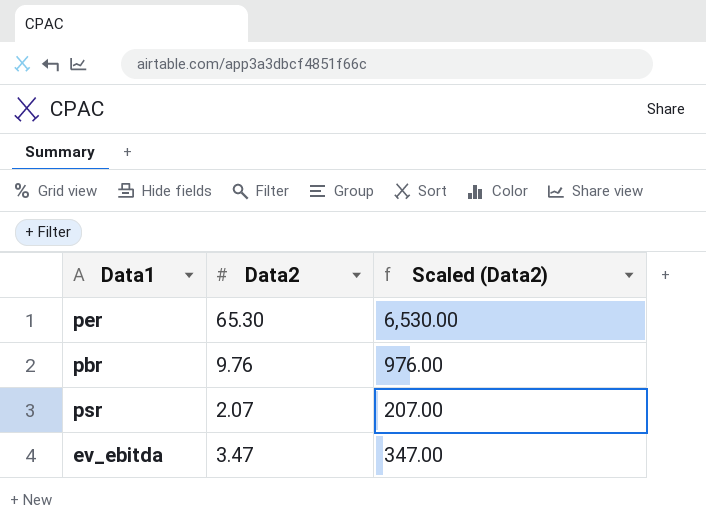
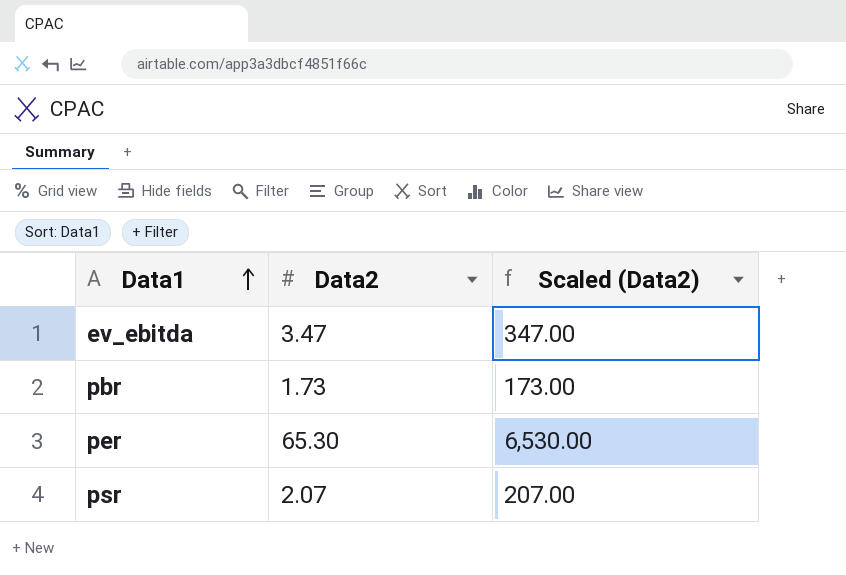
row order: none -> Data1 ascending
pbr | Data2: 9.76 -> 1.73
pbr | Scaled (Data2): 976.00 -> 173.00

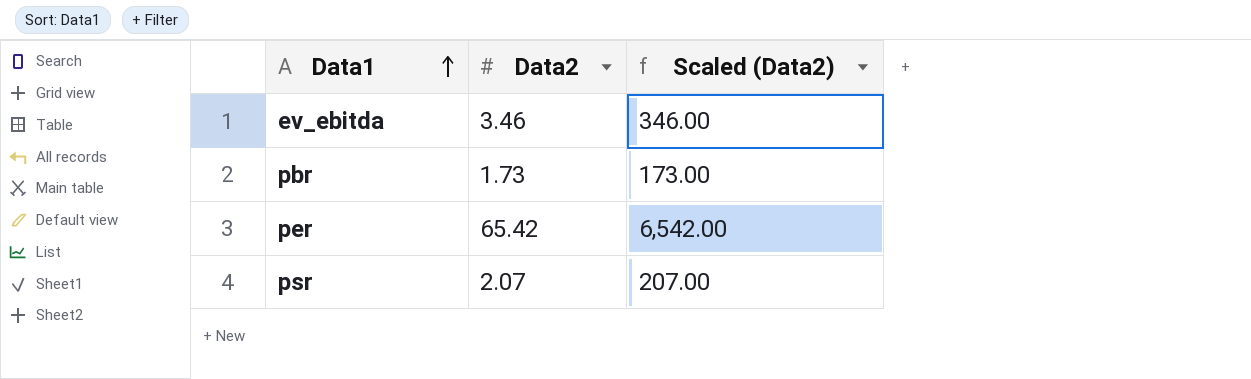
ev_ebitda | Data2: 3.47 -> 3.46
ev_ebitda | Scaled (Data2): 347.00 -> 346.00
per | Data2: 65.30 -> 65.42
per | Scaled (Data2): 6,530.00 -> 6,542.00

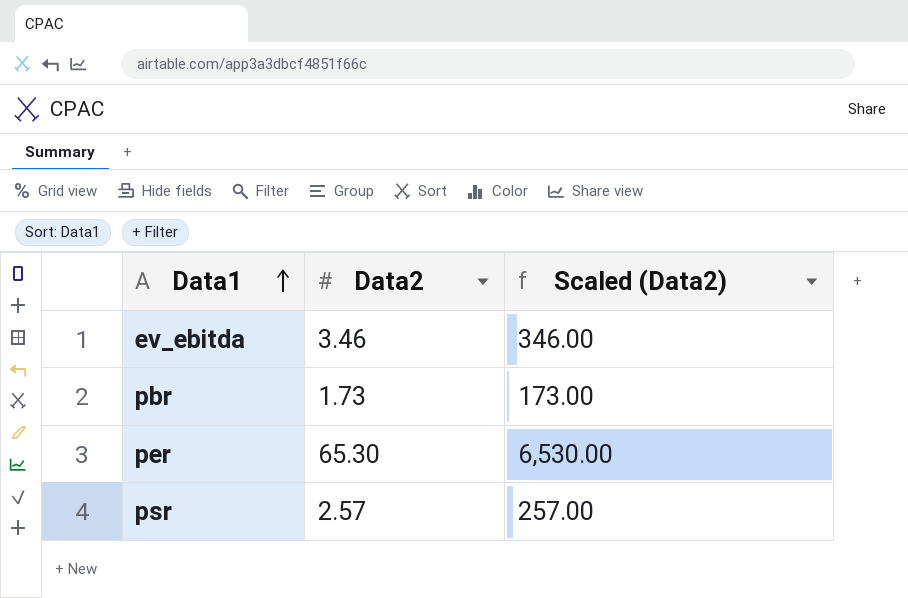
per | Data2: 65.42 -> 65.30
per | Scaled (Data2): 6,542.00 -> 6,530.00
psr | Data2: 2.07 -> 2.57
psr | Scaled (Data2): 207.00 -> 257.00

